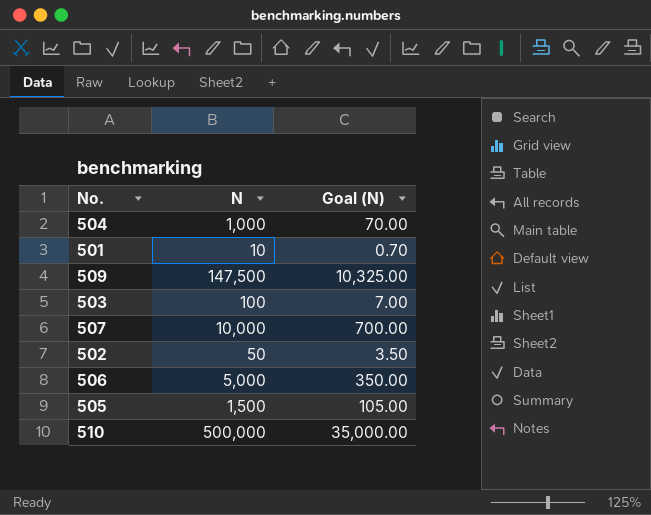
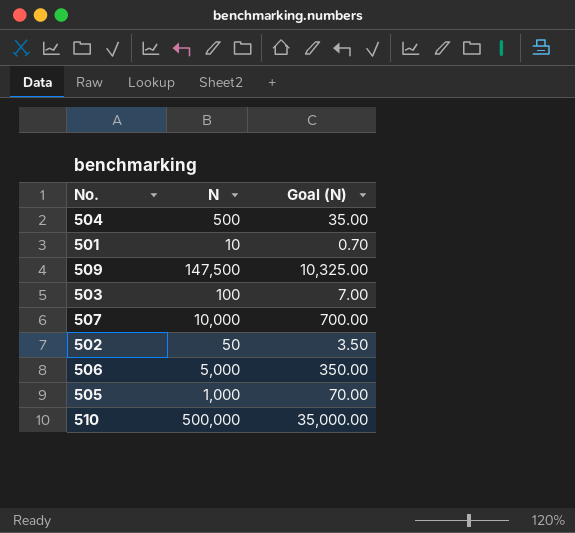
504 | N: 1,000 -> 500
504 | Goal (N): 70.00 -> 35.00
505 | N: 1,500 -> 1,000
505 | Goal (N): 105.00 -> 70.00

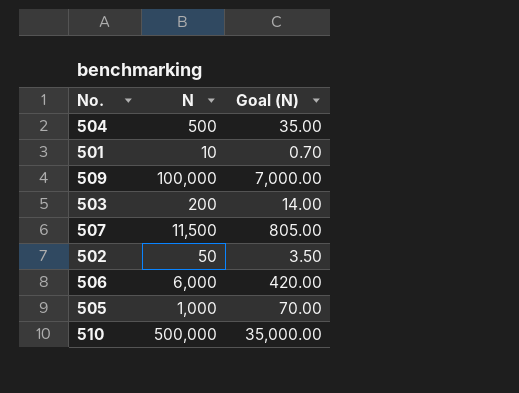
509 | N: 147,500 -> 100,000
509 | Goal (N): 10,325.00 -> 7,000.00
503 | N: 100 -> 200
503 | Goal (N): 7.00 -> 14.00
507 | N: 10,000 -> 11,500
507 | Goal (N): 700.00 -> 805.00
506 | N: 5,000 -> 6,000
506 | Goal (N): 350.00 -> 420.00

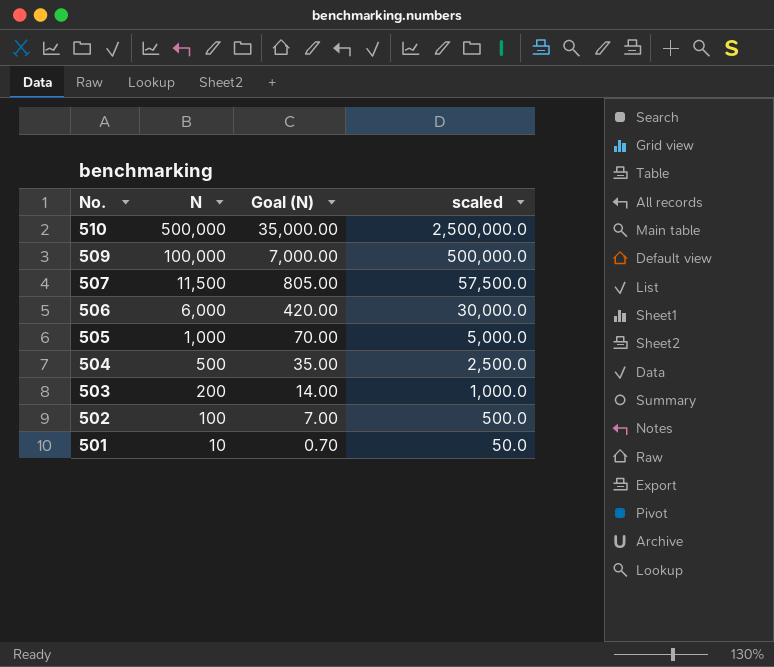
row order: none -> No. descending
column scaled | formula: none -> [N] * 5
502 | N: 50 -> 100
502 | Goal (N): 3.50 -> 7.00

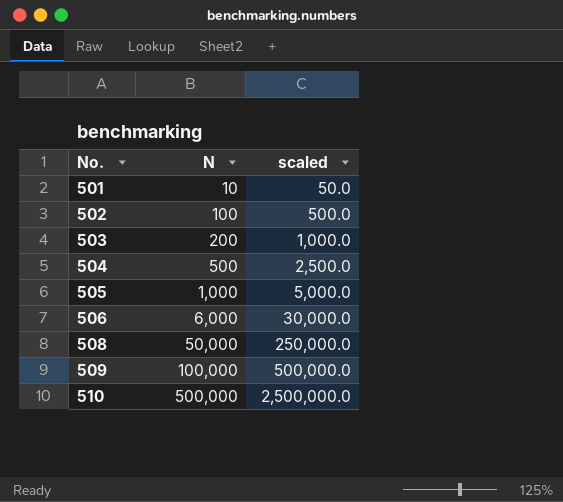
row order: No. descending -> No. ascending
column Goal (N) | formula: [N] * 0.07 -> none
row 507: 11,500 | 805.00 | 57,500.0 -> none
row 508: none -> 50,000 | 250,000.0

